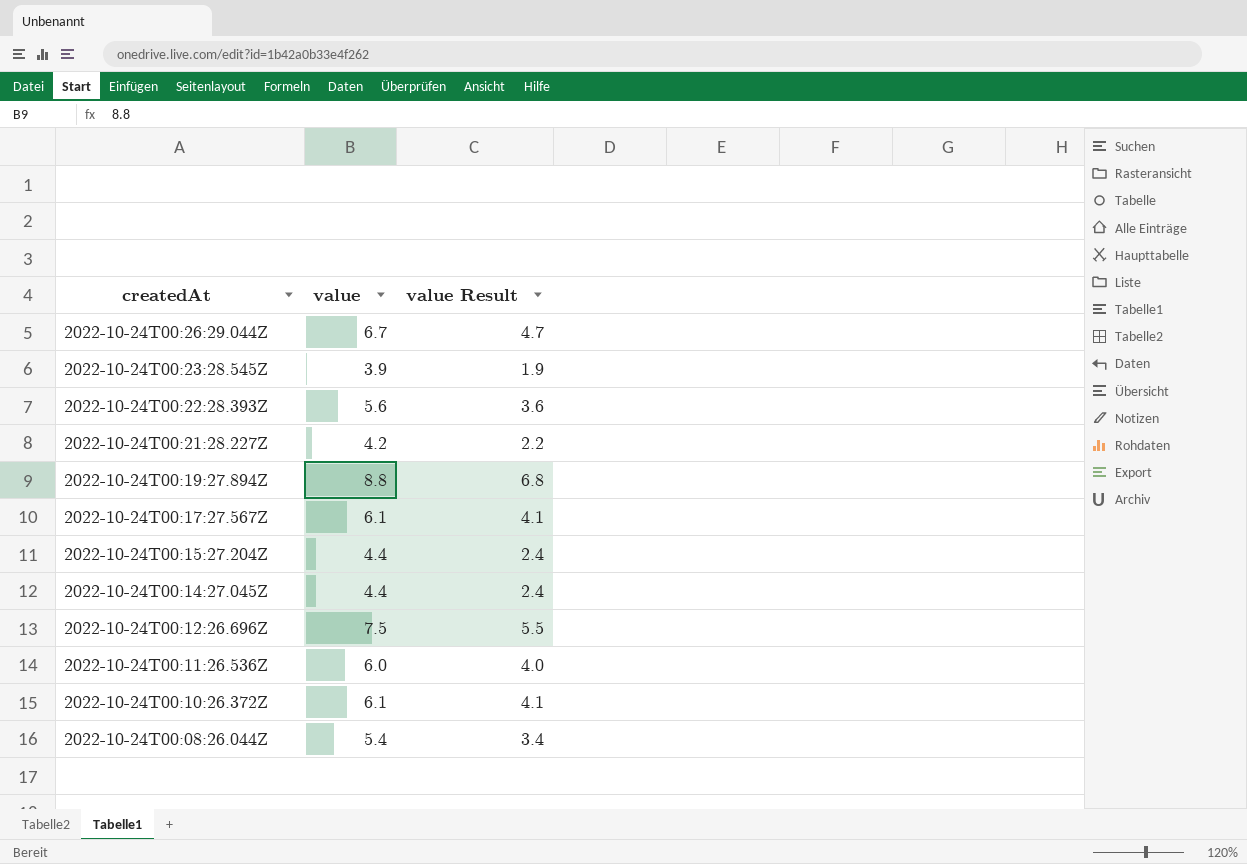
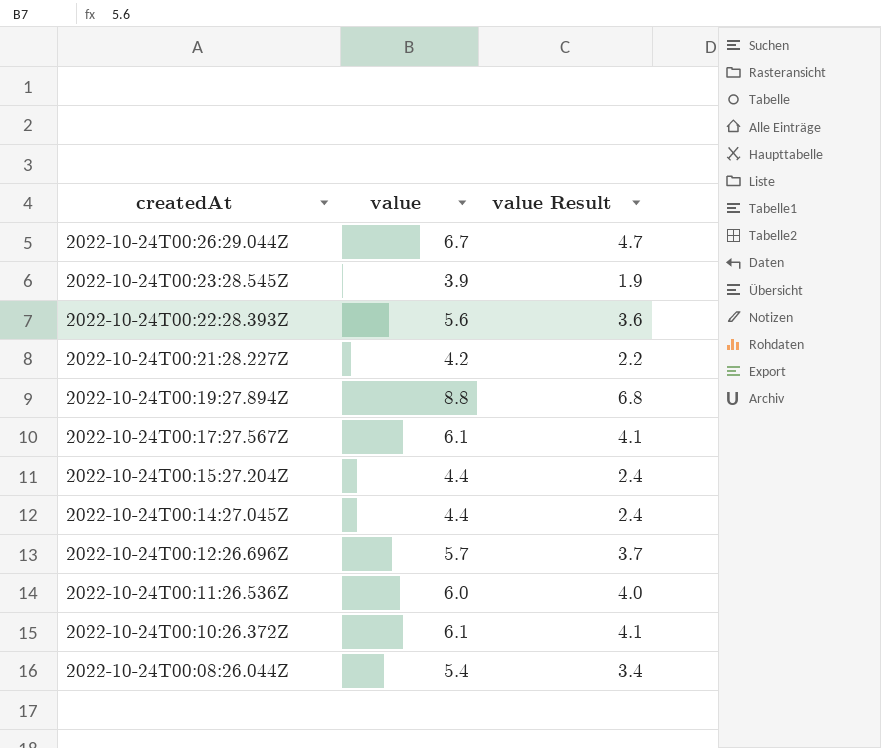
2022-10-24T00:12:26.696Z | value: 7.5 -> 5.7
2022-10-24T00:12:26.696Z | value Result: 5.5 -> 3.7

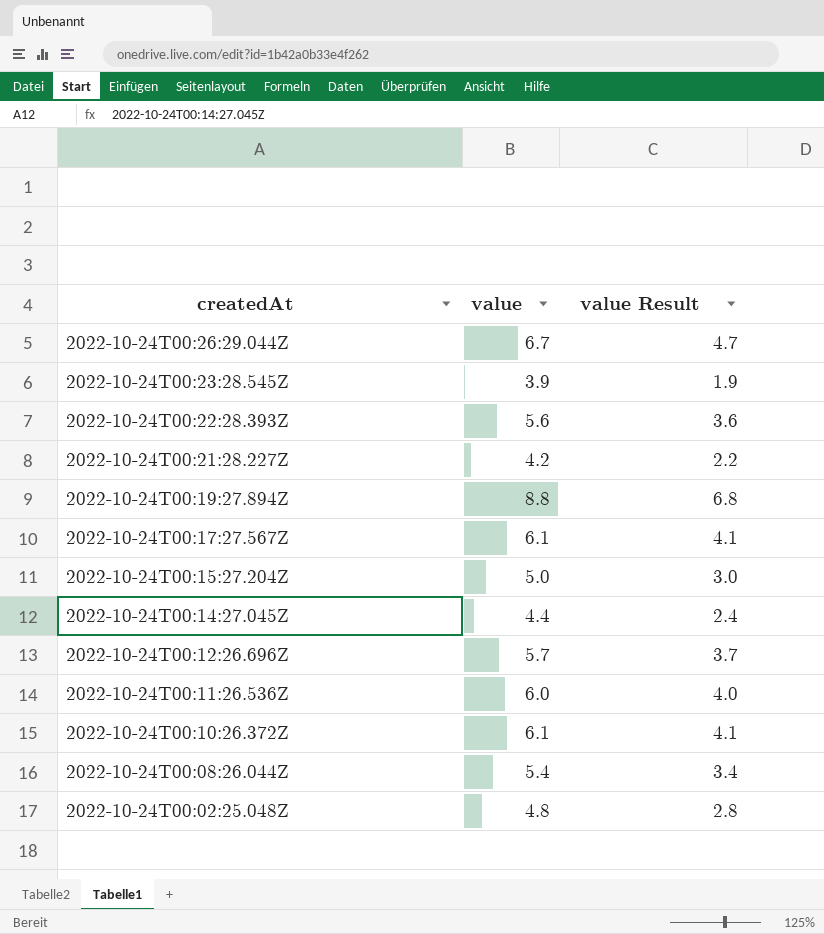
2022-10-24T00:15:27.204Z | value: 4.4 -> 5.0
2022-10-24T00:15:27.204Z | value Result: 2.4 -> 3.0
row 2022-10-24T00:02:25.048Z: none -> 4.8 | 2.8

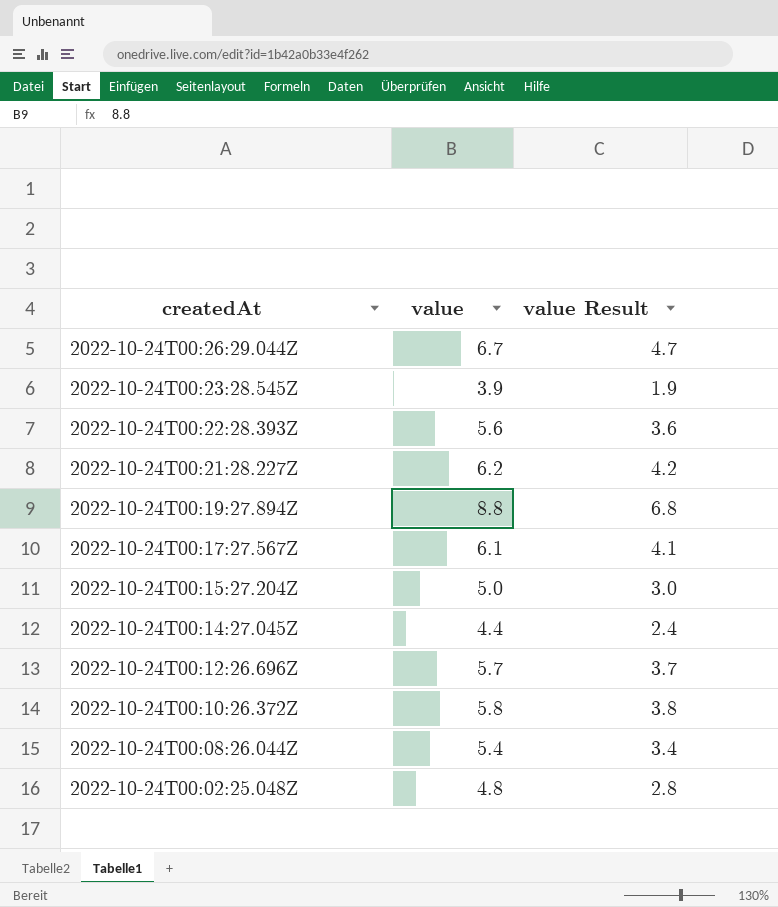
row 2022-10-24T00:11:26.536Z: 6.0 | 4.0 -> none
2022-10-24T00:21:28.227Z | value: 4.2 -> 6.2
2022-10-24T00:21:28.227Z | value Result: 2.2 -> 4.2
2022-10-24T00:10:26.372Z | value: 6.1 -> 5.8
2022-10-24T00:10:26.372Z | value Result: 4.1 -> 3.8

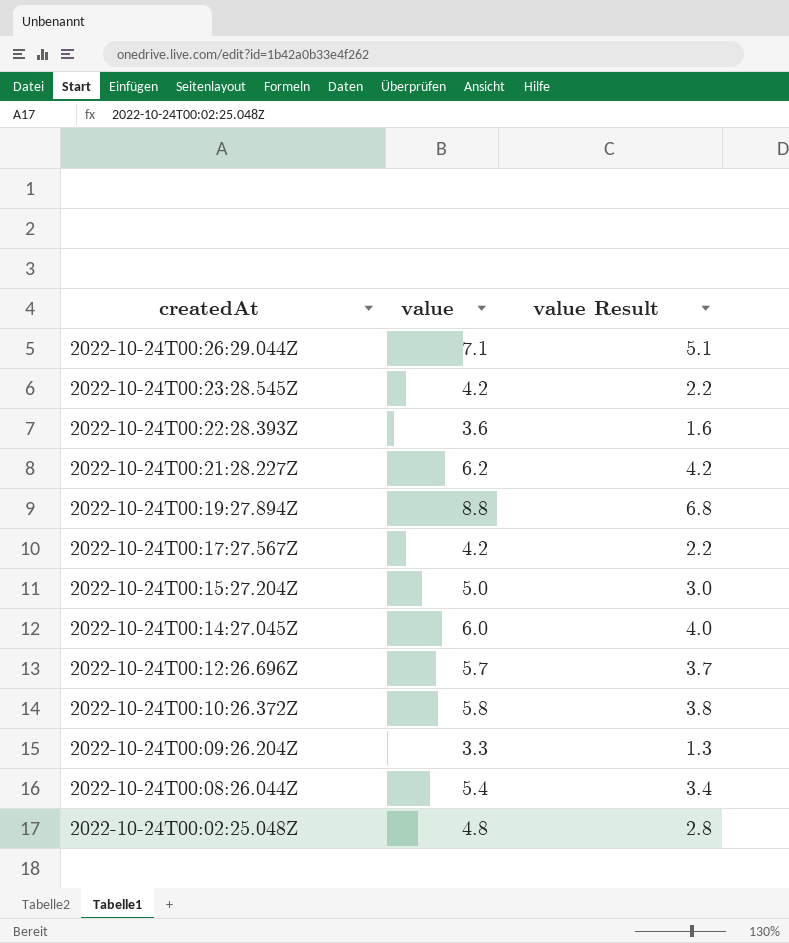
2022-10-24T00:26:29.044Z | value: 6.7 -> 7.1
2022-10-24T00:26:29.044Z | value Result: 4.7 -> 5.1
2022-10-24T00:23:28.545Z | value: 3.9 -> 4.2
2022-10-24T00:23:28.545Z | value Result: 1.9 -> 2.2
2022-10-24T00:22:28.393Z | value: 5.6 -> 3.6
2022-10-24T00:22:28.393Z | value Result: 3.6 -> 1.6
2022-10-24T00:17:27.567Z | value: 6.1 -> 4.2
2022-10-24T00:17:27.567Z | value Result: 4.1 -> 2.2
2022-10-24T00:14:27.045Z | value: 4.4 -> 6.0
2022-10-24T00:14:27.045Z | value Result: 2.4 -> 4.0
row 2022-10-24T00:09:26.204Z: none -> 3.3 | 1.3

